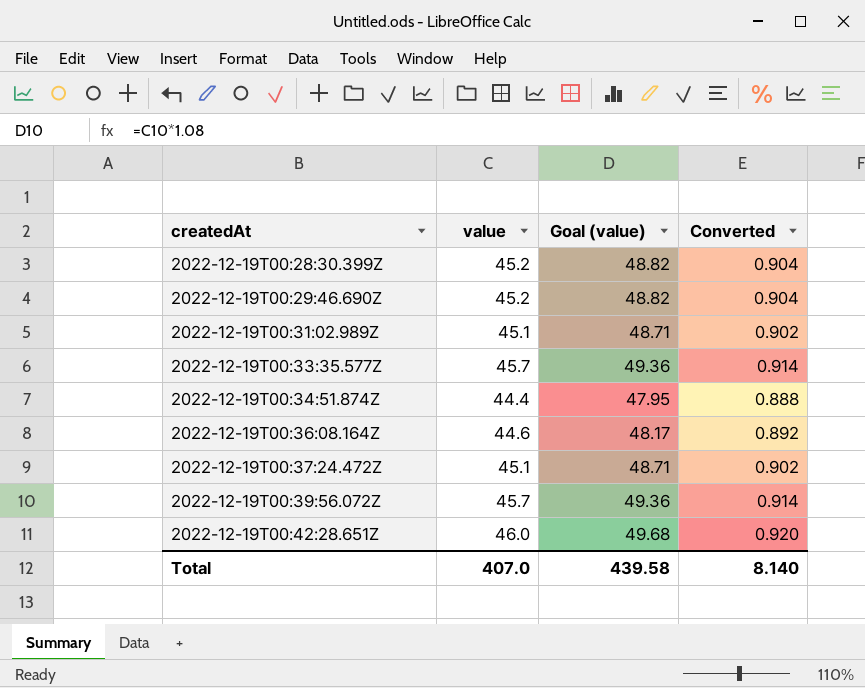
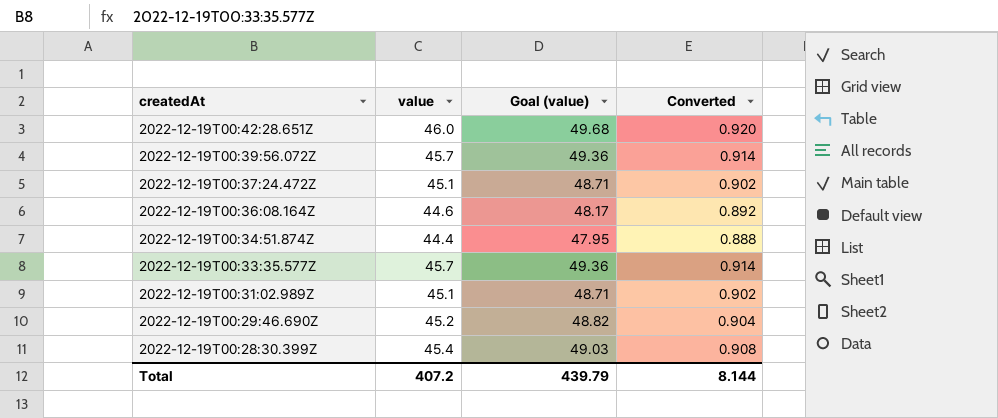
row order: createdAt ascending -> createdAt descending
2022-12-19T00:28:30.399Z | value: 45.2 -> 45.4
2022-12-19T00:28:30.399Z | Goal (value): 48.82 -> 49.03
2022-12-19T00:28:30.399Z | Converted: 0.904 -> 0.908
Total | value: 407.0 -> 407.2
Total | Goal (value): 439.58 -> 439.79
Total | Converted: 8.140 -> 8.144

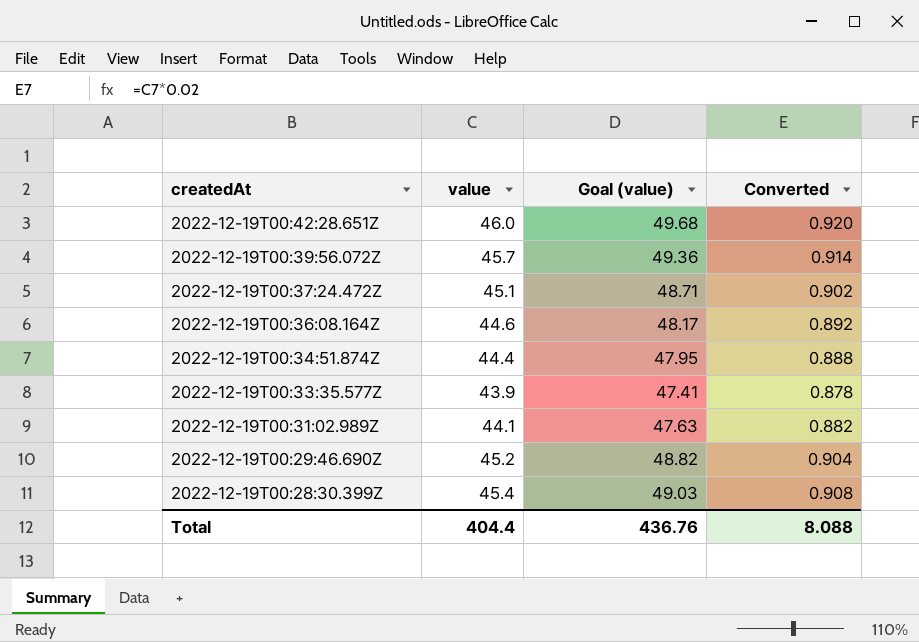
2022-12-19T00:33:35.577Z | value: 45.7 -> 43.9
2022-12-19T00:33:35.577Z | Goal (value): 49.36 -> 47.41
2022-12-19T00:33:35.577Z | Converted: 0.914 -> 0.878
2022-12-19T00:31:02.989Z | value: 45.1 -> 44.1
2022-12-19T00:31:02.989Z | Goal (value): 48.71 -> 47.63
2022-12-19T00:31:02.989Z | Converted: 0.902 -> 0.882
Total | value: 407.2 -> 404.4
Total | Goal (value): 439.79 -> 436.76
Total | Converted: 8.144 -> 8.088

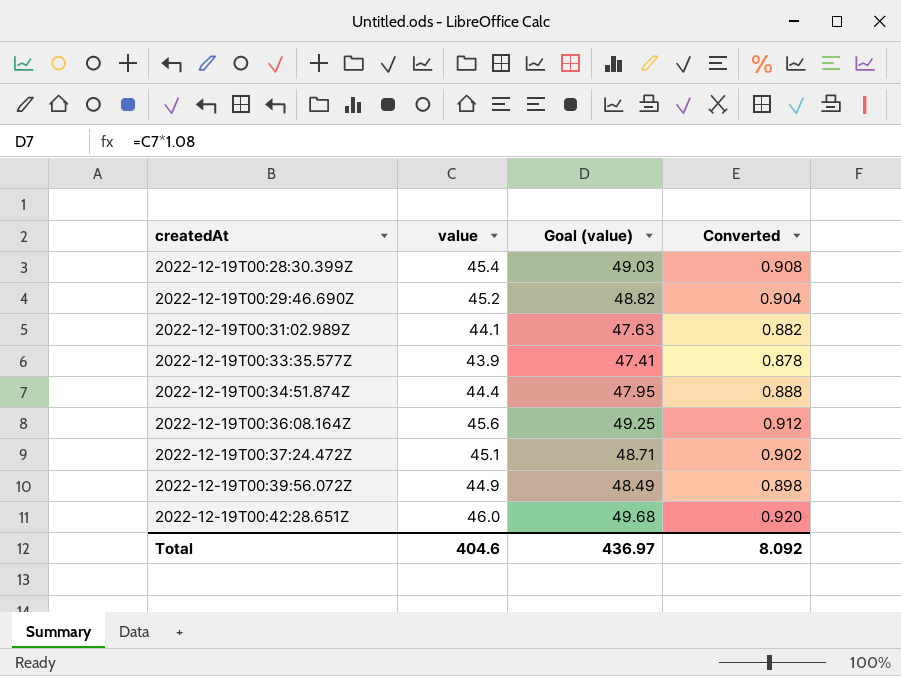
row order: createdAt descending -> createdAt ascending
2022-12-19T00:36:08.164Z | value: 44.6 -> 45.6
2022-12-19T00:36:08.164Z | Goal (value): 48.17 -> 49.25
2022-12-19T00:36:08.164Z | Converted: 0.892 -> 0.912
2022-12-19T00:39:56.072Z | value: 45.7 -> 44.9
2022-12-19T00:39:56.072Z | Goal (value): 49.36 -> 48.49
2022-12-19T00:39:56.072Z | Converted: 0.914 -> 0.898
Total | value: 404.4 -> 404.6
Total | Goal (value): 436.76 -> 436.97
Total | Converted: 8.088 -> 8.092

